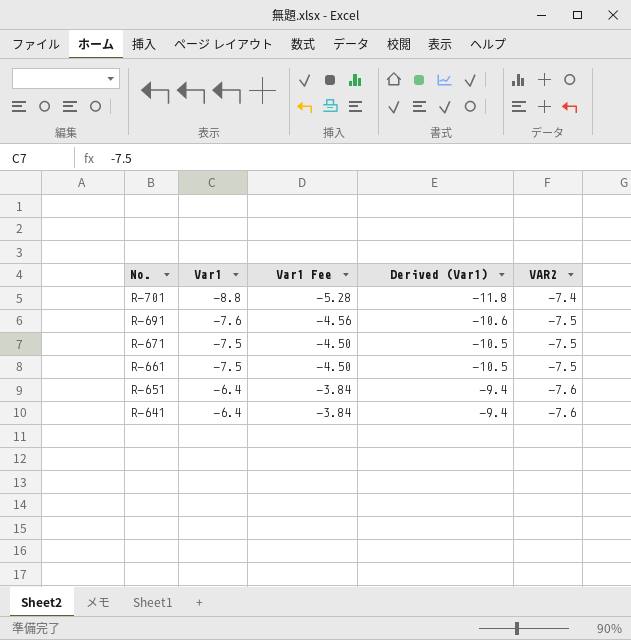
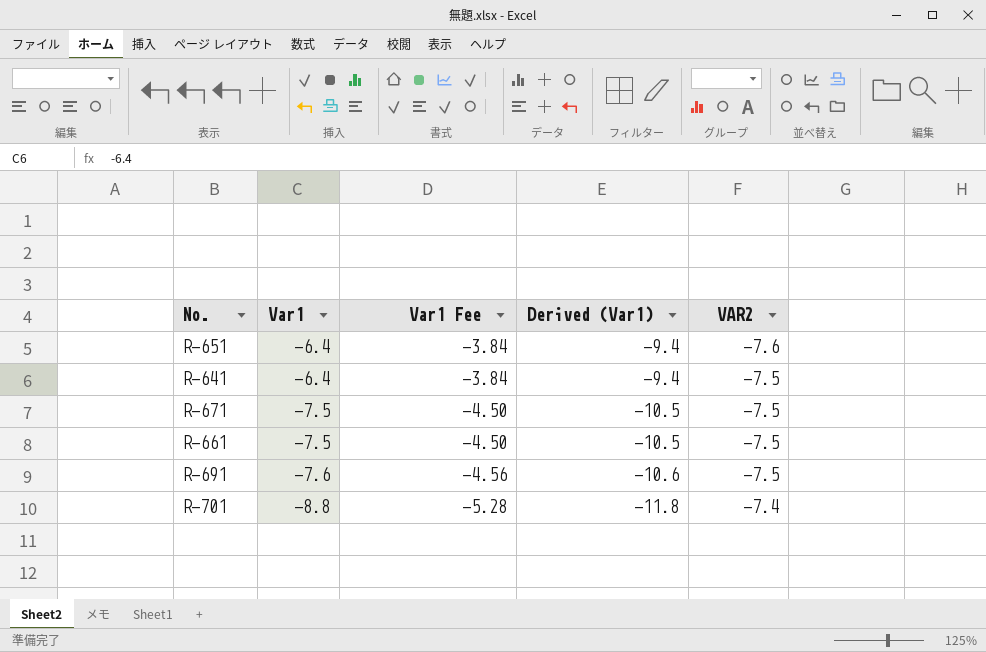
row order: No. descending -> Var1 descending
R-641 | VAR2: -7.6 -> -7.5

